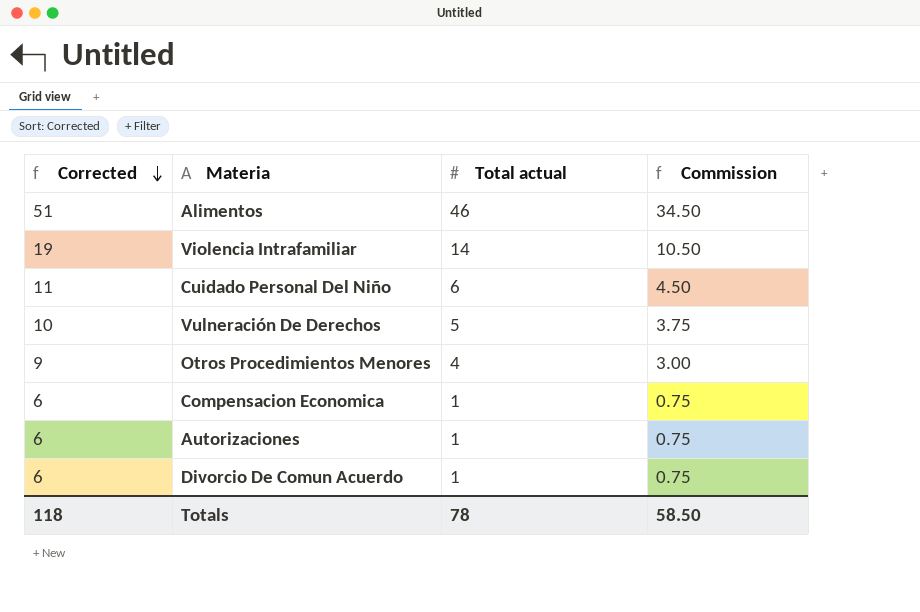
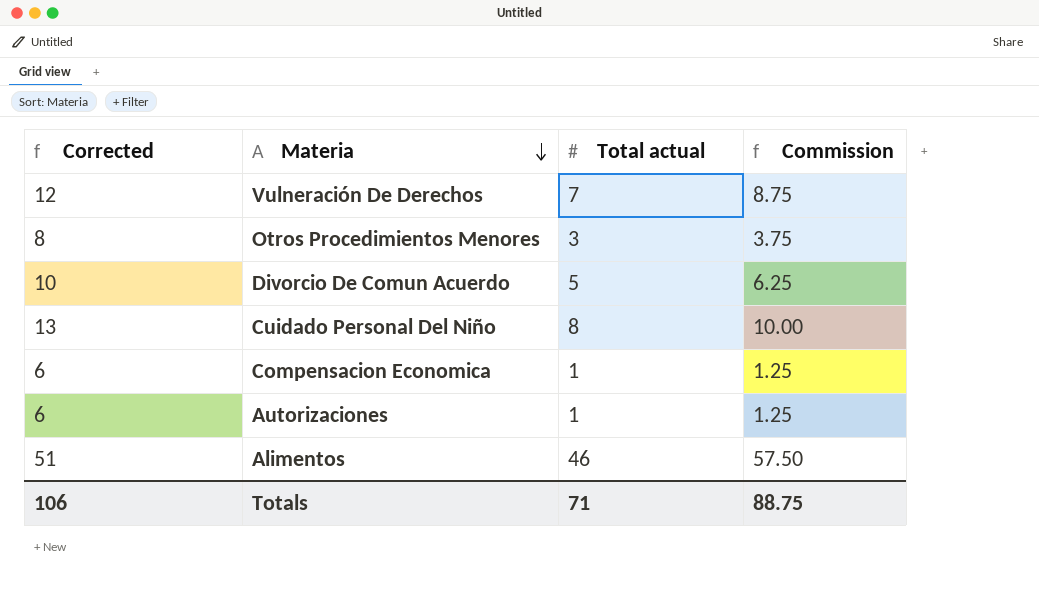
row order: Corrected descending -> Materia descending
column Commission | formula: [Total actual] * 0.75 -> [Total actual] * 1.25
row Violencia Intrafamiliar: 19 | 14 | 10.50 -> none
Vulneración De Derechos | Corrected: 10 -> 12
Vulneración De Derechos | Total actual: 5 -> 7
Otros Procedimientos Menores | Corrected: 9 -> 8
Otros Procedimientos Menores | Total actual: 4 -> 3
Divorcio De Comun Acuerdo | Corrected: 6 -> 10
Divorcio De Comun Acuerdo | Total actual: 1 -> 5
Cuidado Personal Del Niño | Corrected: 11 -> 13
Cuidado Personal Del Niño | Total actual: 6 -> 8
Totals | Corrected: 118 -> 106
Totals | Total actual: 78 -> 71
Totals | Commission: 58.50 -> 88.75

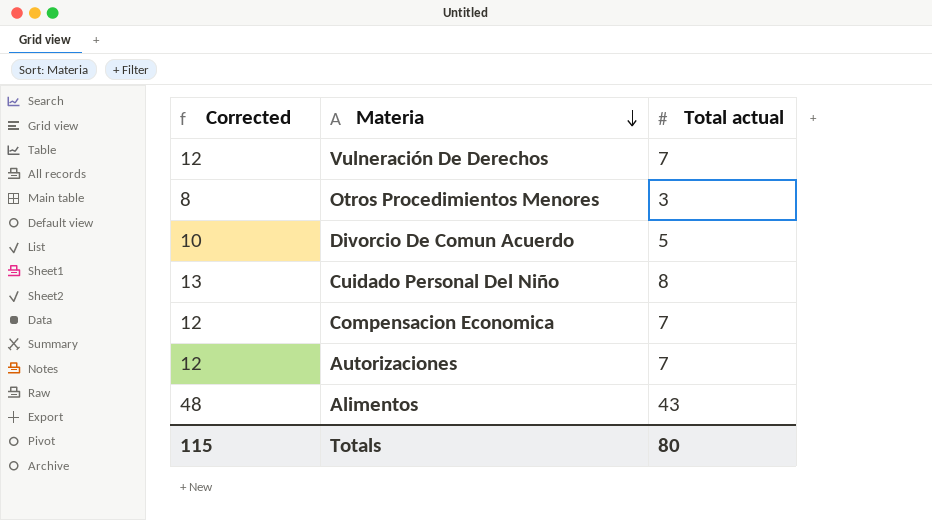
column Commission | formula: [Total actual] * 1.25 -> none
Compensacion Economica | Corrected: 6 -> 12
Compensacion Economica | Total actual: 1 -> 7
Autorizaciones | Corrected: 6 -> 12
Autorizaciones | Total actual: 1 -> 7
Alimentos | Corrected: 51 -> 48
Alimentos | Total actual: 46 -> 43
Totals | Corrected: 106 -> 115
Totals | Total actual: 71 -> 80

